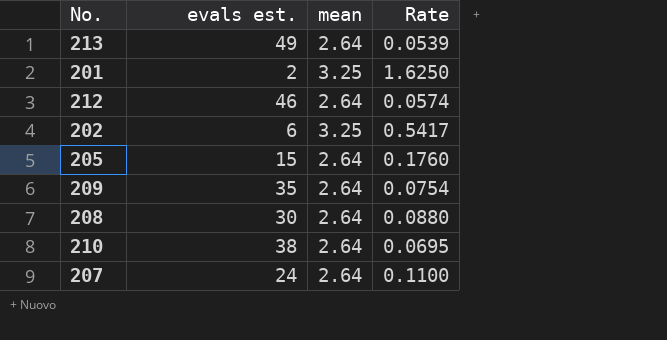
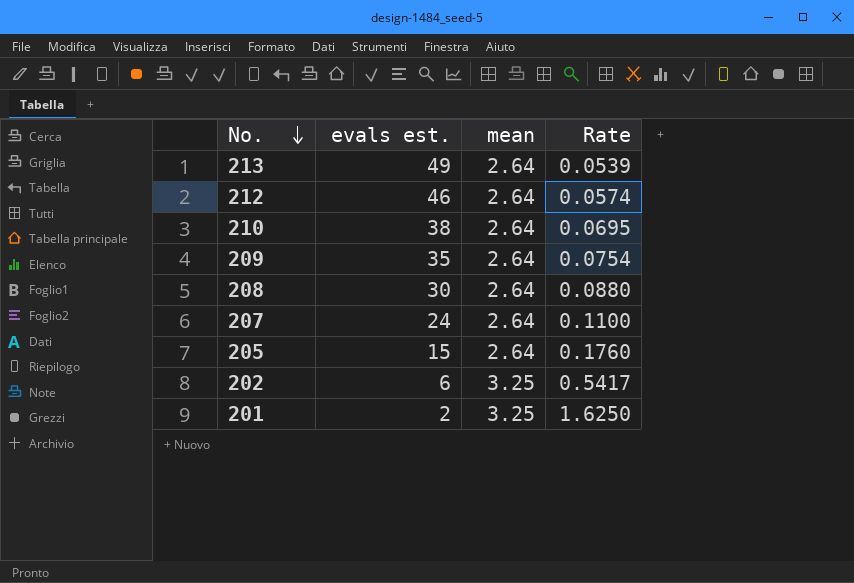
row order: none -> No. descending

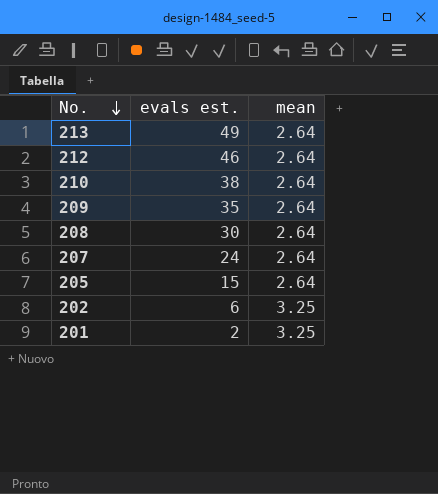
column Rate | formula: [mean] / [evals est.] -> none

